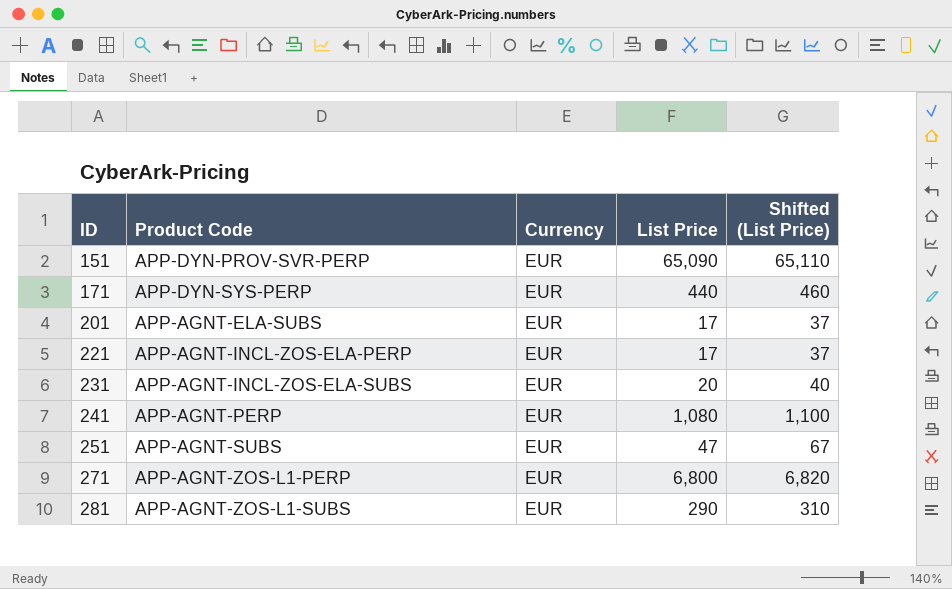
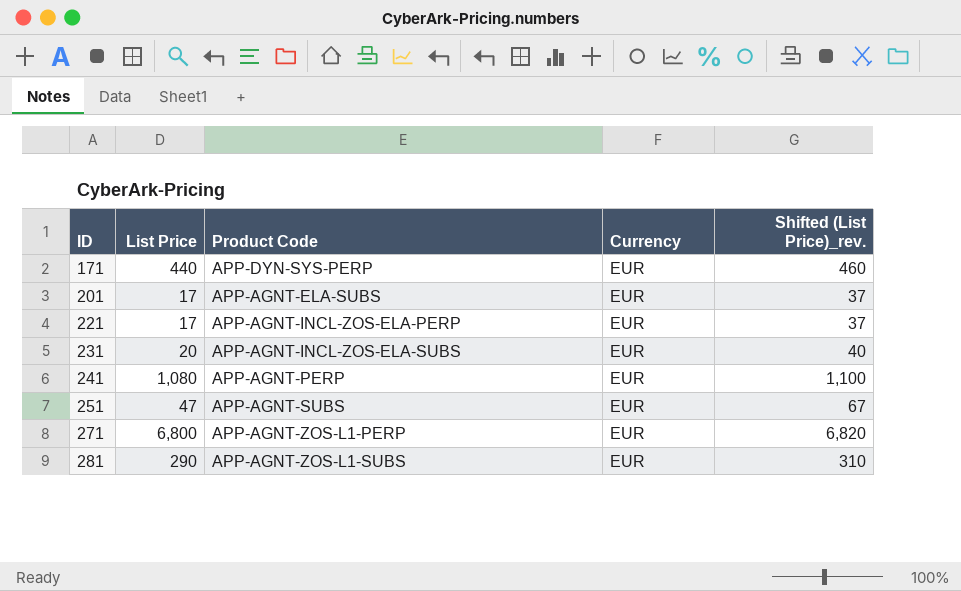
column List Price | position: 4 -> 2
column name: Shifted (List Price) -> Shifted (List Price)_rev.
row 151: APP-DYN-PROV-SVR-PERP | EUR | 65,090 | 65,110 -> none

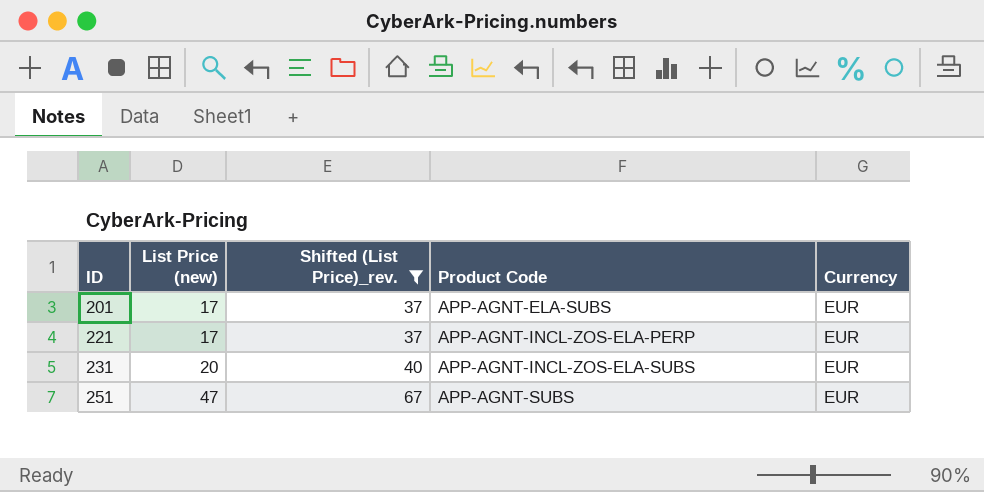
filter: none -> Shifted (List Price)_rev. <= 67
column name: List Price -> List Price (new)
column Shifted (List Price)_rev. | position: 5 -> 3

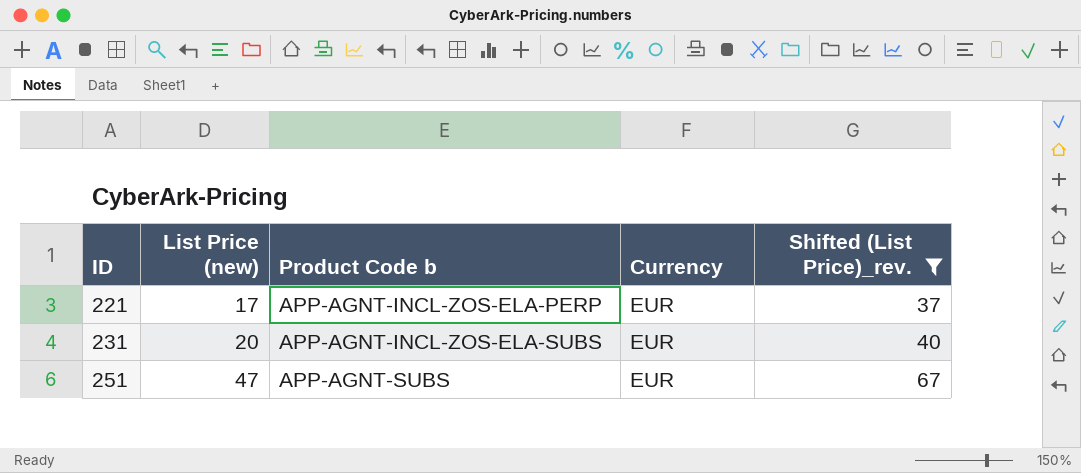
column name: Product Code -> Product Code b
column Shifted (List Price)_rev. | position: 3 -> 5
row 201: 17 | 37 | APP-AGNT-ELA-SUBS | EUR -> none

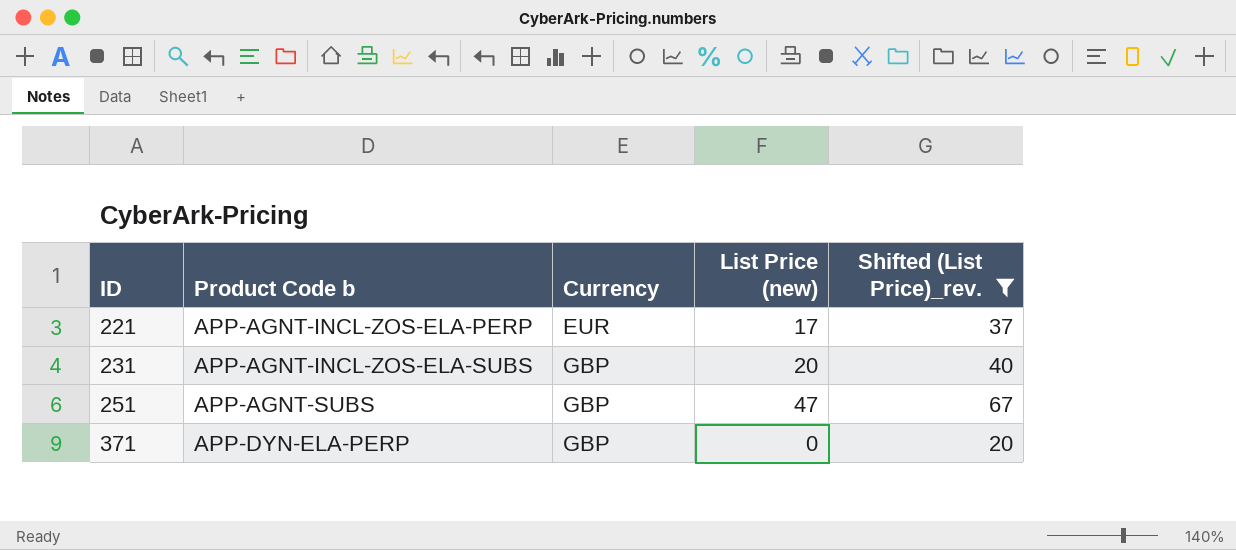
column List Price (new) | position: 2 -> 4
231 | Currency: EUR -> GBP
251 | Currency: EUR -> GBP
row 371: none -> APP-DYN-ELA-PERP | GBP | 0 | 20

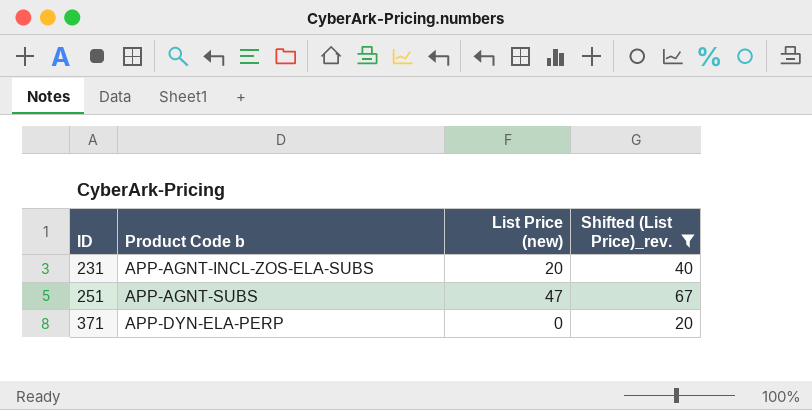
column Currency | position: 3 -> none
row 221: APP-AGNT-INCL-ZOS-ELA-PERP | EUR | 17 | 37 -> none

